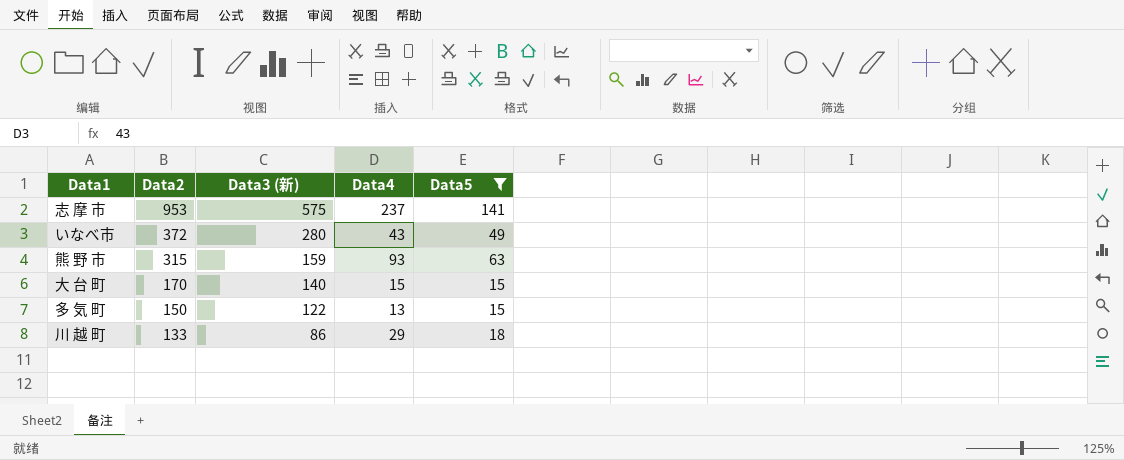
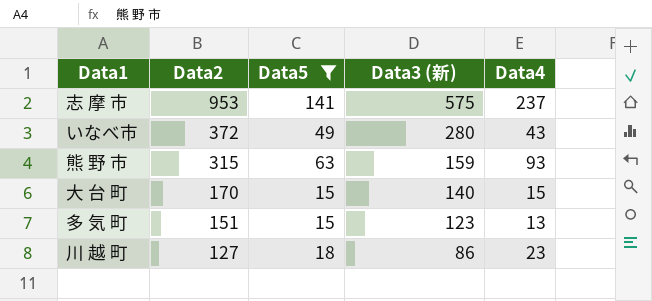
column Data5 | position: 5 -> 3
多 気 町 | Data2: 150 -> 151
多 気 町 | Data3 (新): 122 -> 123
川 越 町 | Data2: 133 -> 127
川 越 町 | Data4: 29 -> 23

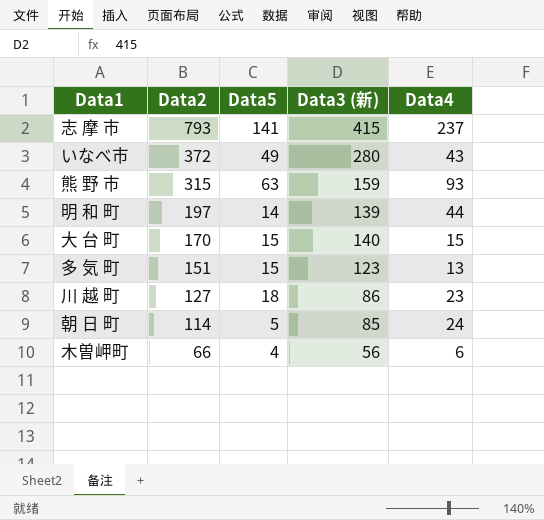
filter: Data5 >= 15 -> none
志 摩 市 | Data2: 953 -> 793
志 摩 市 | Data3 (新): 575 -> 415

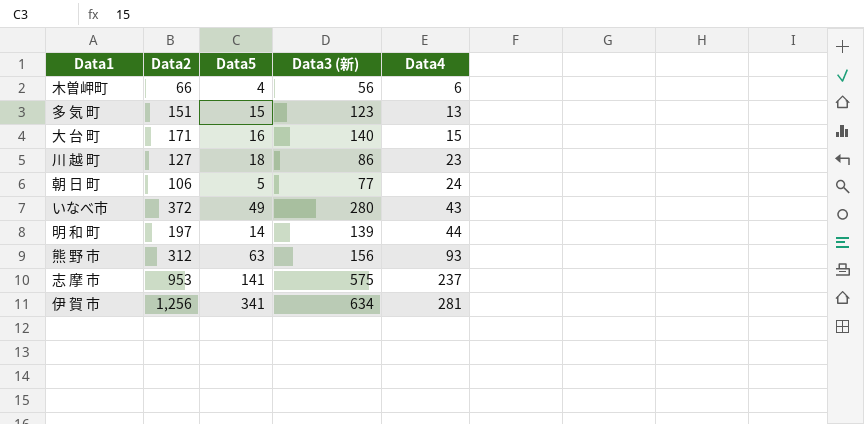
row order: Data2 descending -> Data4 ascending
大 台 町 | Data2: 170 -> 171
大 台 町 | Data5: 15 -> 16
朝 日 町 | Data2: 114 -> 106
朝 日 町 | Data3 (新): 85 -> 77
熊 野 市 | Data2: 315 -> 312
熊 野 市 | Data3 (新): 159 -> 156
志 摩 市 | Data2: 793 -> 953
志 摩 市 | Data3 (新): 415 -> 575
row 伊 賀 市: none -> 1,256 | 341 | 634 | 281

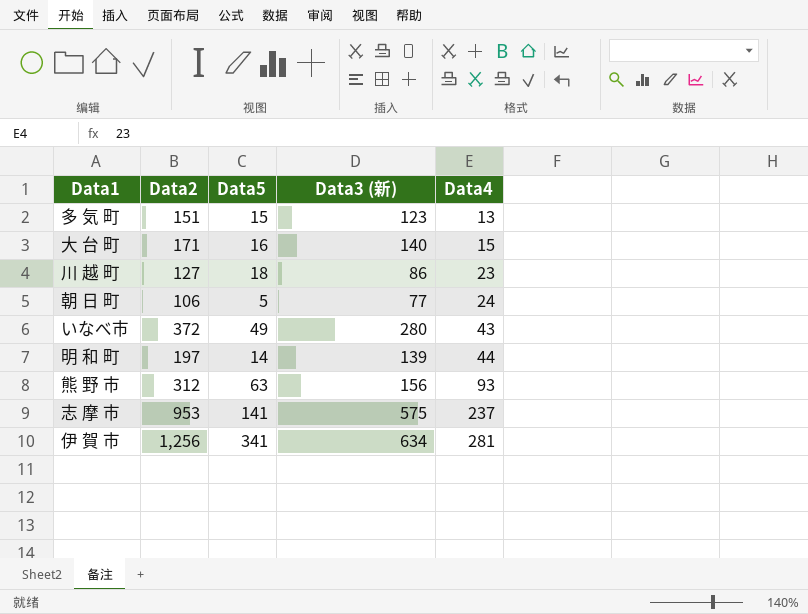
row 木曽岬町: 66 | 4 | 56 | 6 -> none

